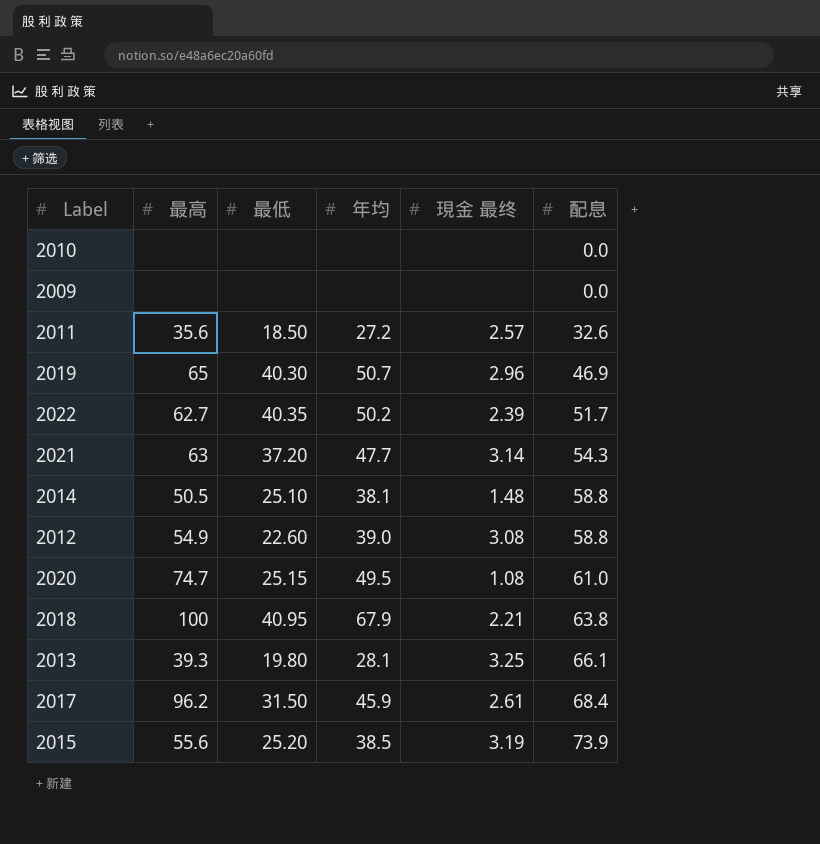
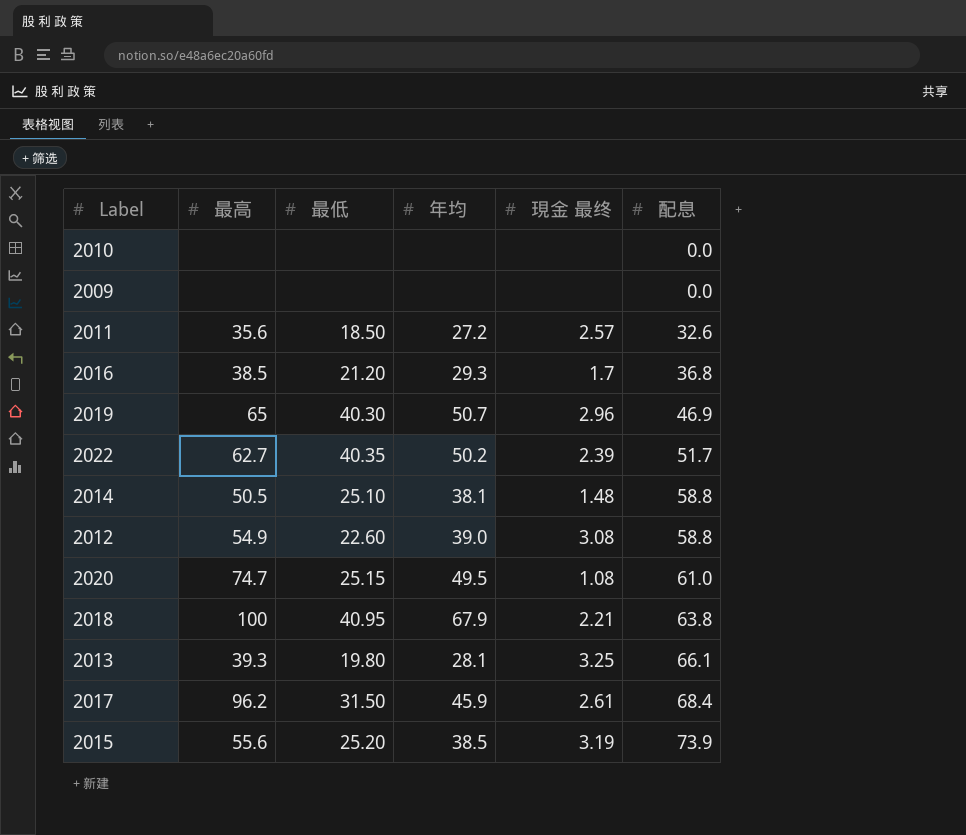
row 2021: 63 | 37.20 | 47.7 | 3.14 | 54.3 -> none
row 2016: none -> 38.5 | 21.20 | 29.3 | 1.7 | 36.8

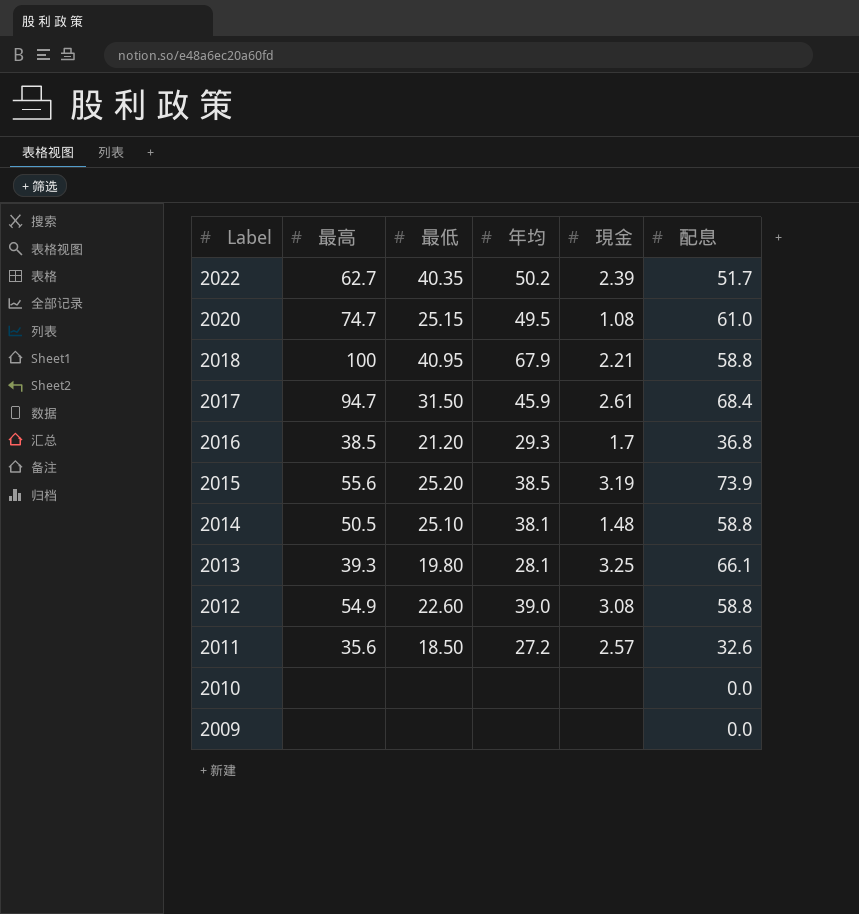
row order: 配息 ascending -> Label descending
column name: 現金 最终 -> 現金
row 2019: 65 | 40.30 | 50.7 | 2.96 | 46.9 -> none
2018 | 配息: 63.8 -> 58.8
2017 | 最高: 96.2 -> 94.7

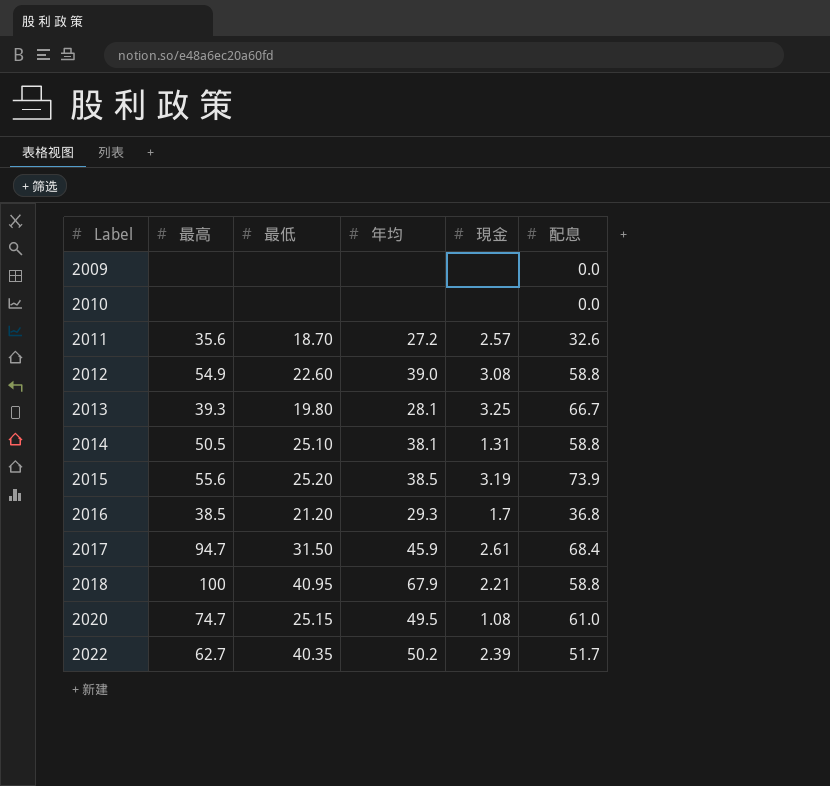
row order: Label descending -> Label ascending
2011 | 最低: 18.50 -> 18.70
2013 | 配息: 66.1 -> 66.7
2014 | 現金: 1.48 -> 1.31

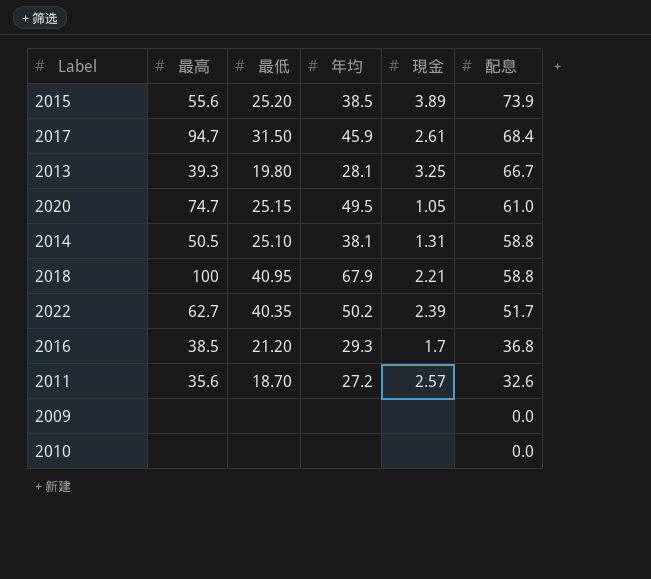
row order: Label ascending -> 配息 descending
row 2012: 54.9 | 22.60 | 39.0 | 3.08 | 58.8 -> none
2015 | 現金: 3.19 -> 3.89
2020 | 現金: 1.08 -> 1.05

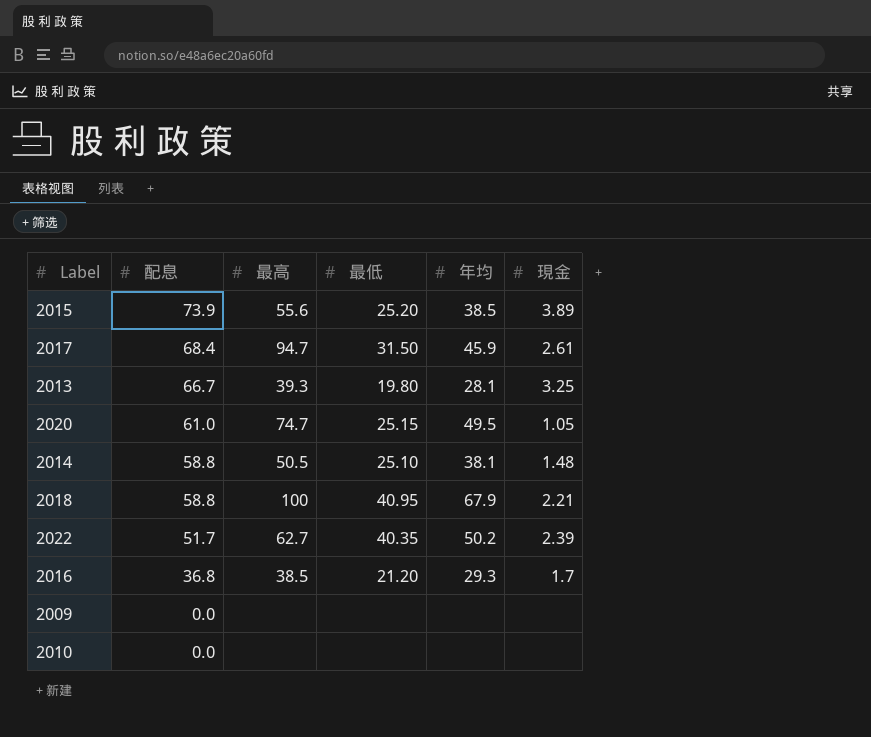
column 配息 | position: 6 -> 2
row 2011: 35.6 | 18.70 | 27.2 | 2.57 | 32.6 -> none
2014 | 現金: 1.31 -> 1.48

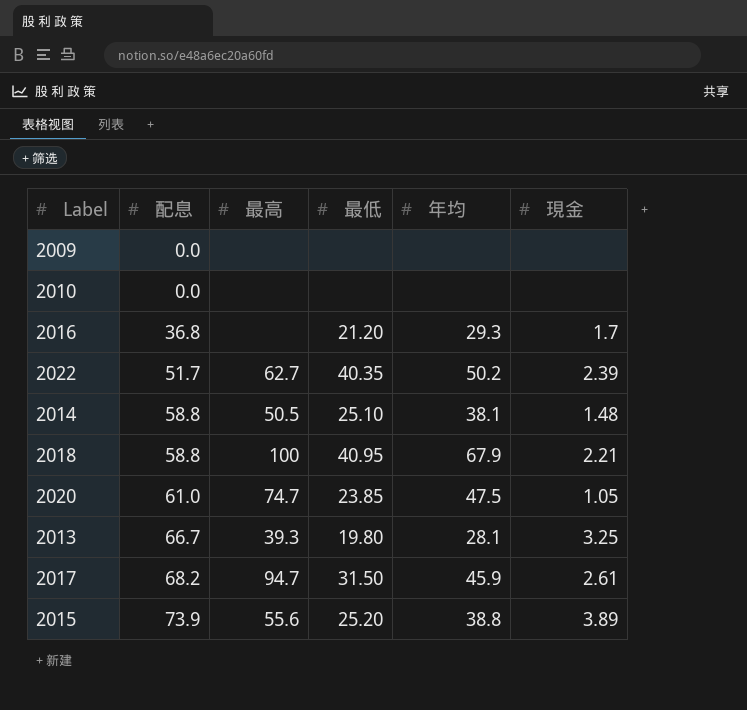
row order: 配息 descending -> 配息 ascending
2016 | 最高: 38.5 -> none
2020 | 最低: 25.15 -> 23.85
2020 | 年均: 49.5 -> 47.5
2017 | 配息: 68.4 -> 68.2
2015 | 年均: 38.5 -> 38.8

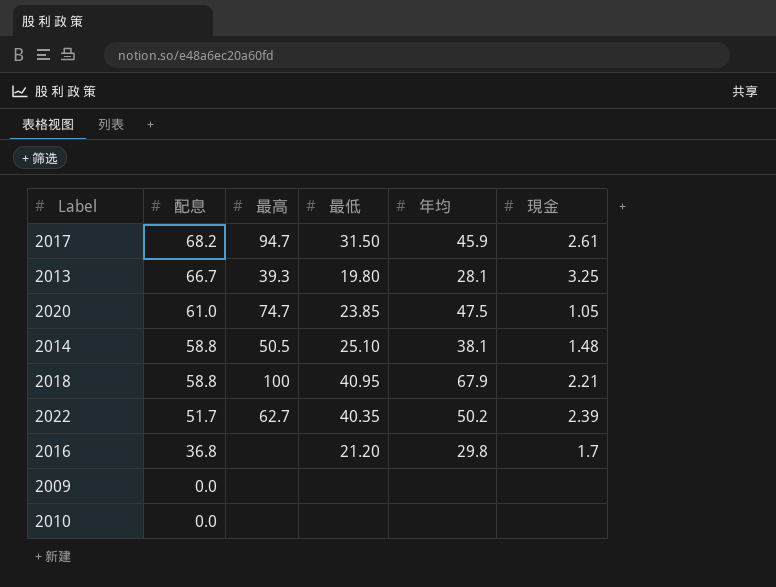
row order: 配息 ascending -> 配息 descending
row 2015: 73.9 | 55.6 | 25.20 | 38.8 | 3.89 -> none
2016 | 年均: 29.3 -> 29.8

